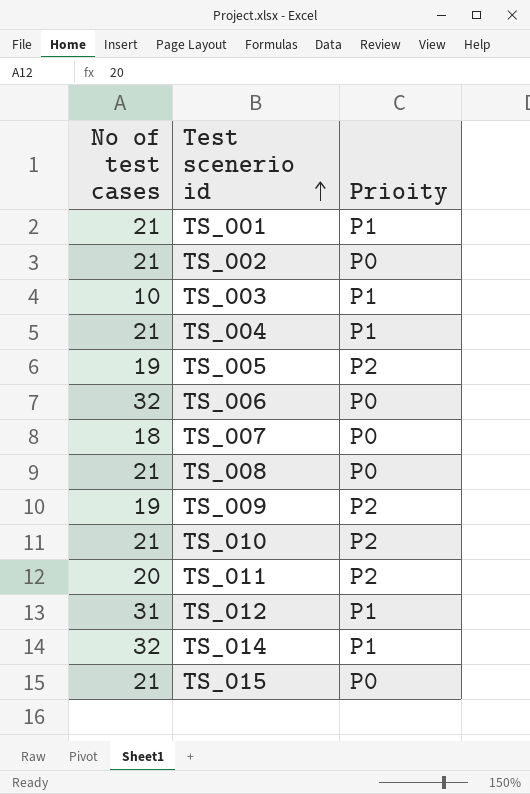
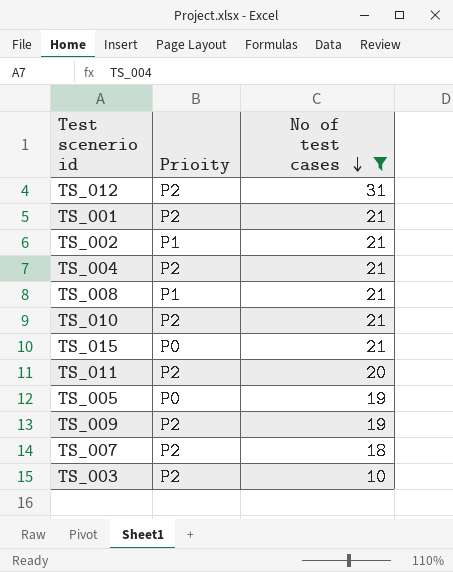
filter: none -> No of test cases != 32
row order: Test scenerio id ascending -> No of test cases descending
column No of test cases | position: 1 -> 3
TS_012 | Prioity: P1 -> P2
TS_001 | Prioity: P1 -> P2
TS_002 | Prioity: P0 -> P1
TS_004 | Prioity: P1 -> P2
TS_008 | Prioity: P0 -> P1
TS_005 | Prioity: P2 -> P0
TS_007 | Prioity: P0 -> P2
TS_003 | Prioity: P1 -> P2

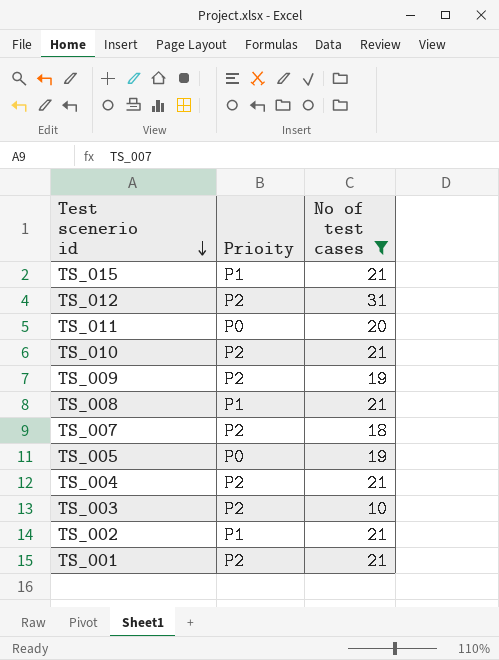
row order: No of test cases descending -> Test scenerio id descending
TS_015 | Prioity: P0 -> P1
TS_011 | Prioity: P2 -> P0

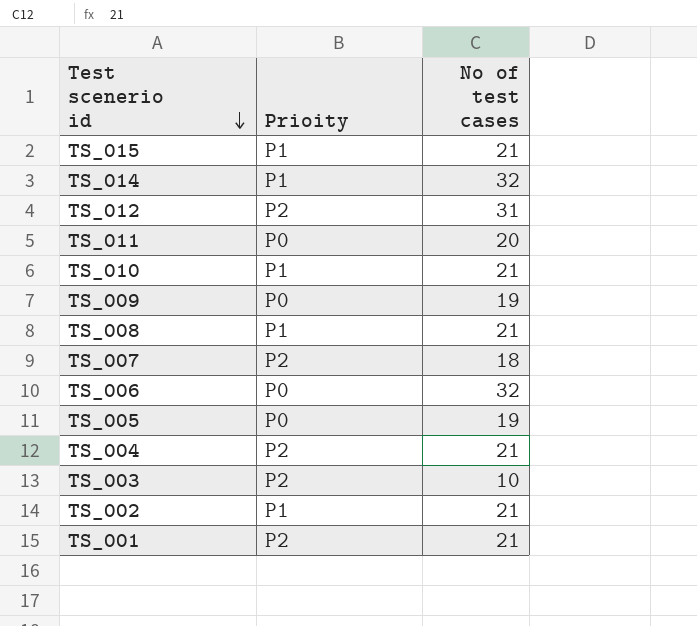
filter: No of test cases != 32 -> none
TS_010 | Prioity: P2 -> P1
TS_009 | Prioity: P2 -> P0

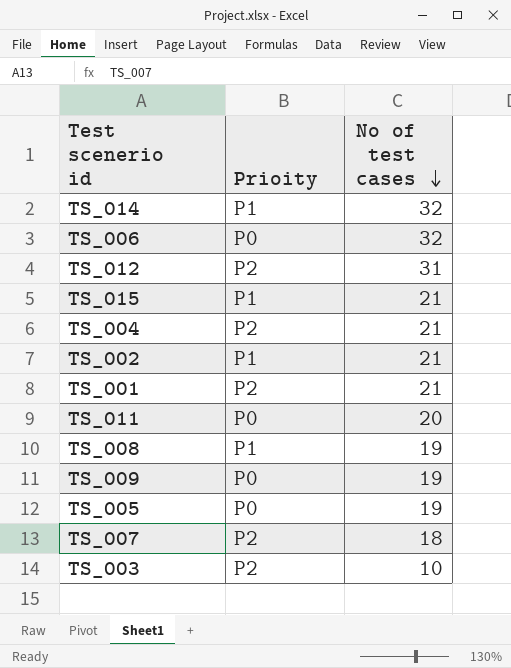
row order: Test scenerio id descending -> No of test cases descending
row TS_010: P1 | 21 -> none
TS_008 | No of test cases: 21 -> 19

